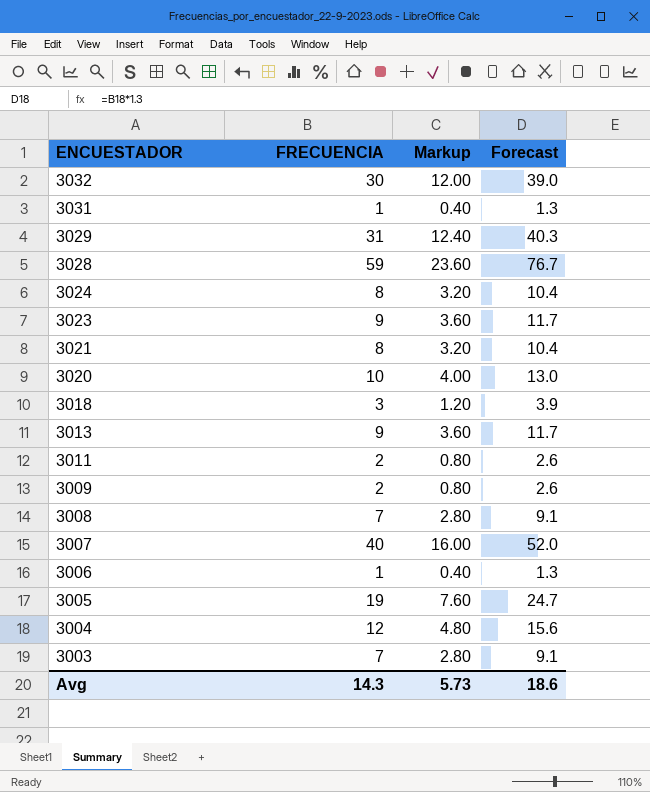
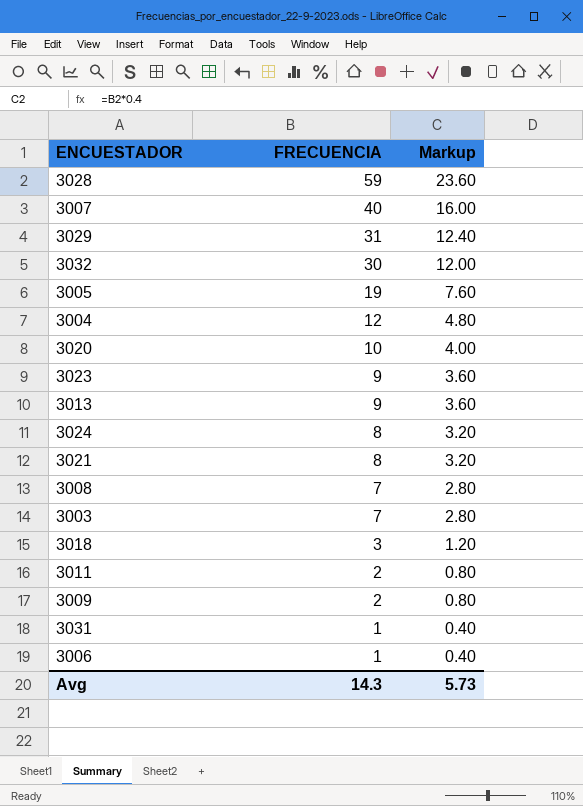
row order: ENCUESTADOR descending -> FRECUENCIA descending
column Forecast | formula: [FRECUENCIA] * 1.3 -> none

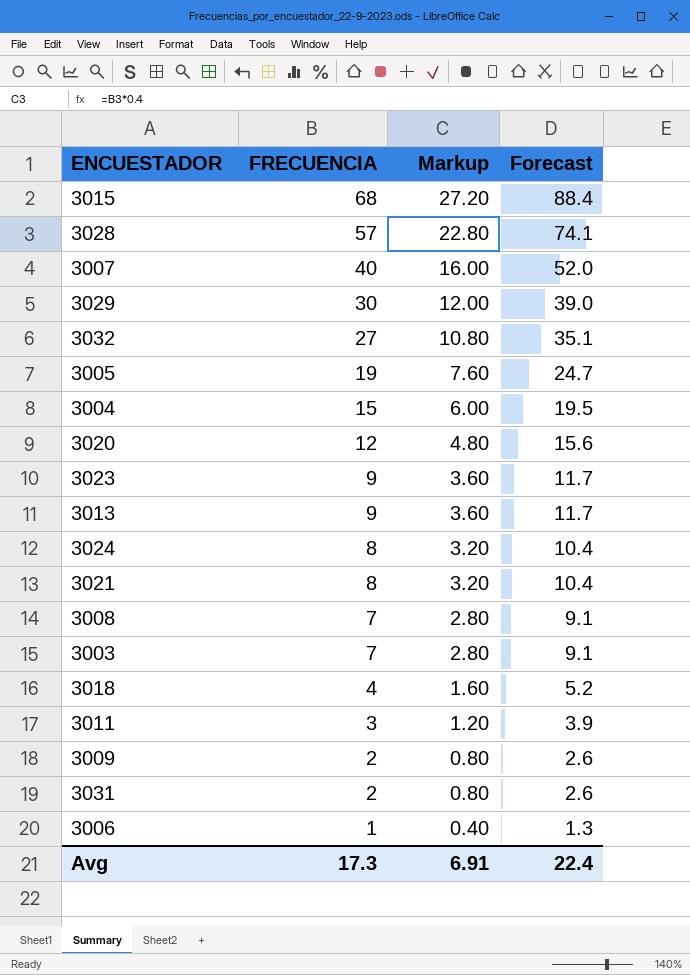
column Forecast | formula: none -> [FRECUENCIA] * 1.3
row 3015: none -> 68 | 27.20 | 88.4
3028 | FRECUENCIA: 59 -> 57
3028 | Markup: 23.60 -> 22.80
3029 | FRECUENCIA: 31 -> 30
3029 | Markup: 12.40 -> 12.00
3032 | FRECUENCIA: 30 -> 27
3032 | Markup: 12.00 -> 10.80
3004 | FRECUENCIA: 12 -> 15
3004 | Markup: 4.80 -> 6.00
3020 | FRECUENCIA: 10 -> 12
3020 | Markup: 4.00 -> 4.80
3018 | FRECUENCIA: 3 -> 4
3018 | Markup: 1.20 -> 1.60
3011 | FRECUENCIA: 2 -> 3
3011 | Markup: 0.80 -> 1.20
3031 | FRECUENCIA: 1 -> 2
3031 | Markup: 0.40 -> 0.80
Avg | FRECUENCIA: 14.3 -> 17.3
Avg | Markup: 5.73 -> 6.91

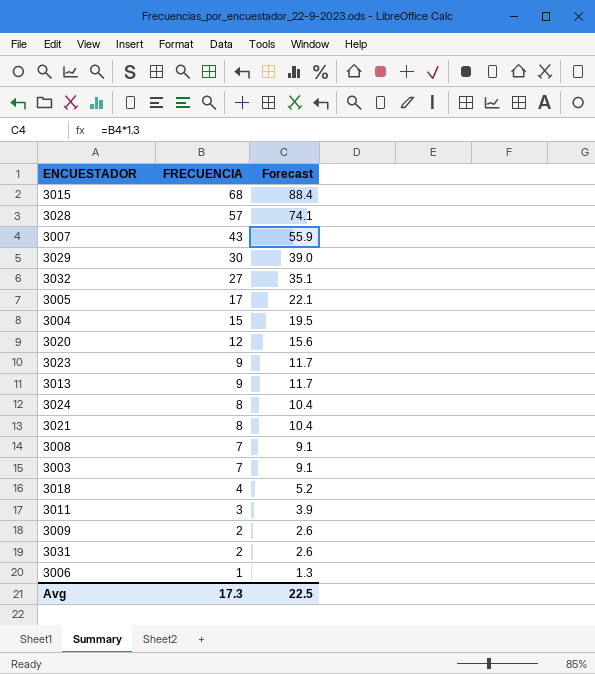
column Markup | formula: [FRECUENCIA] * 0.4 -> none
3007 | FRECUENCIA: 40 -> 43
3007 | Forecast: 52.0 -> 55.9
3005 | FRECUENCIA: 19 -> 17
3005 | Forecast: 24.7 -> 22.1
Avg | Forecast: 22.4 -> 22.5

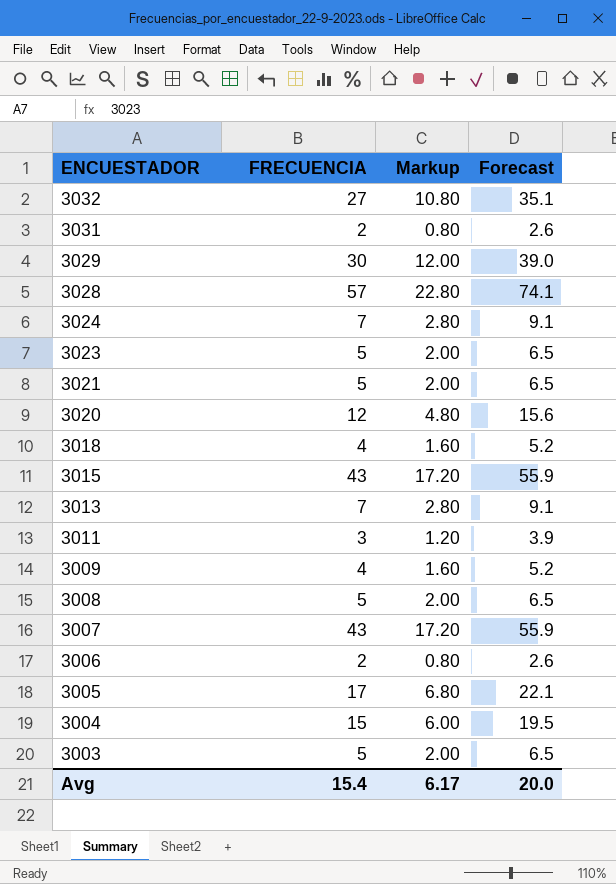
row order: FRECUENCIA descending -> ENCUESTADOR descending
column Markup | formula: none -> [FRECUENCIA] * 0.4
3024 | FRECUENCIA: 8 -> 7
3024 | Forecast: 10.4 -> 9.1
3023 | FRECUENCIA: 9 -> 5
3023 | Forecast: 11.7 -> 6.5
3021 | FRECUENCIA: 8 -> 5
3021 | Forecast: 10.4 -> 6.5
3015 | FRECUENCIA: 68 -> 43
3015 | Forecast: 88.4 -> 55.9
3013 | FRECUENCIA: 9 -> 7
3013 | Forecast: 11.7 -> 9.1
3009 | FRECUENCIA: 2 -> 4
3009 | Forecast: 2.6 -> 5.2
3008 | FRECUENCIA: 7 -> 5
3008 | Forecast: 9.1 -> 6.5
3006 | FRECUENCIA: 1 -> 2
3006 | Forecast: 1.3 -> 2.6
3003 | FRECUENCIA: 7 -> 5
3003 | Forecast: 9.1 -> 6.5
Avg | FRECUENCIA: 17.3 -> 15.4
Avg | Forecast: 22.5 -> 20.0

